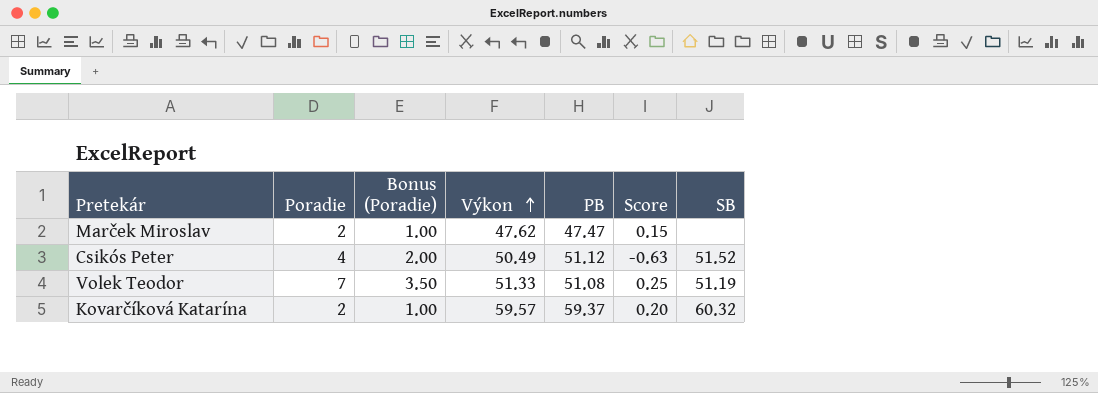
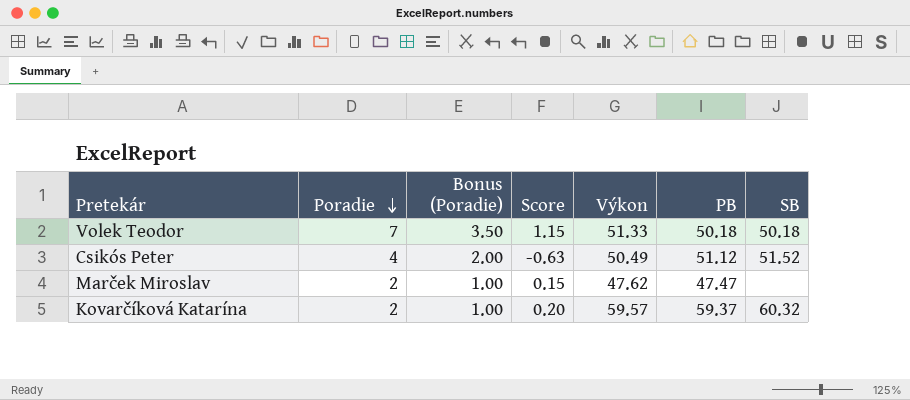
row order: Výkon ascending -> Poradie descending
column Score | position: 6 -> 4
Volek Teodor | Score: 0.25 -> 1.15
Volek Teodor | PB: 51.08 -> 50.18
Volek Teodor | SB: 51.19 -> 50.18

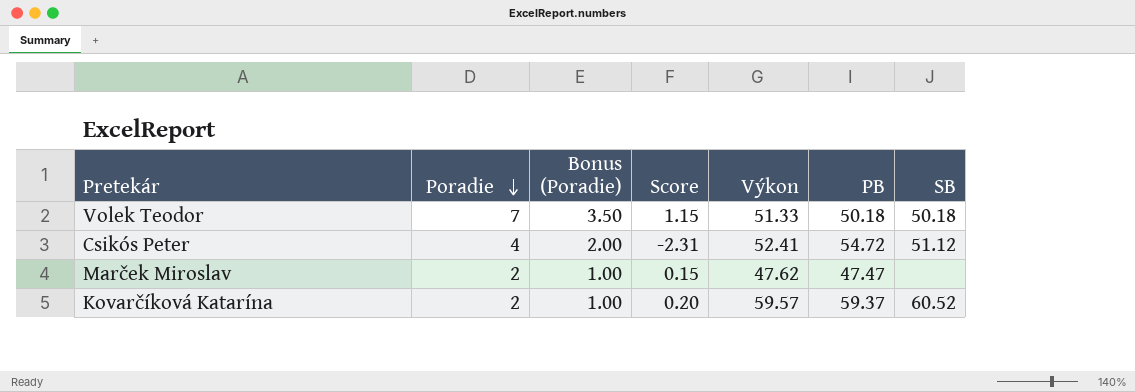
Csikós Peter | Score: -0.63 -> -2.31
Csikós Peter | Výkon: 50.49 -> 52.41
Csikós Peter | PB: 51.12 -> 54.72
Csikós Peter | SB: 51.52 -> 51.12
Kovarčíková Katarína | SB: 60.32 -> 60.52

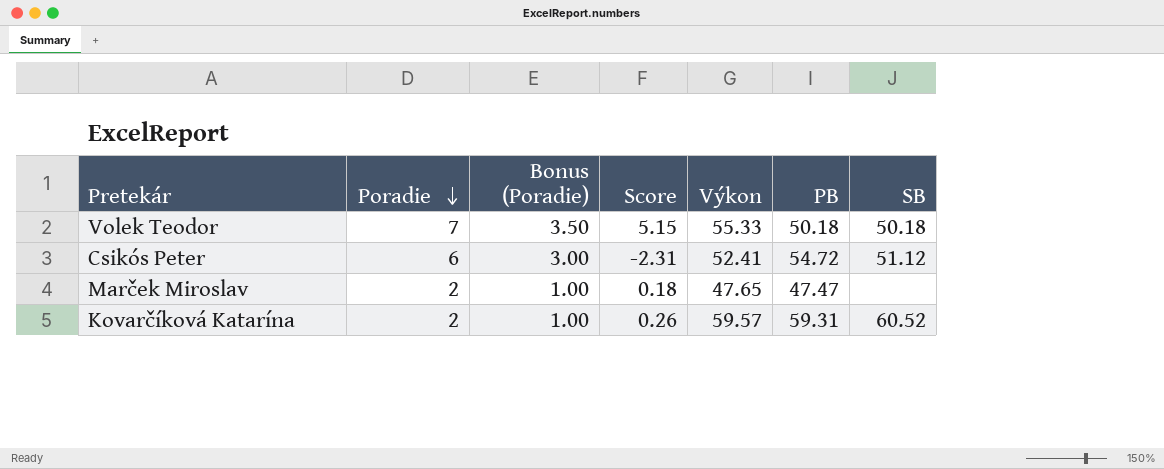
Volek Teodor | Score: 1.15 -> 5.15
Volek Teodor | Výkon: 51.33 -> 55.33
Csikós Peter | Poradie: 4 -> 6
Csikós Peter | Bonus (Poradie): 2.00 -> 3.00
Marček Miroslav | Score: 0.15 -> 0.18
Marček Miroslav | Výkon: 47.62 -> 47.65
Kovarčíková Katarína | Score: 0.20 -> 0.26
Kovarčíková Katarína | PB: 59.37 -> 59.31

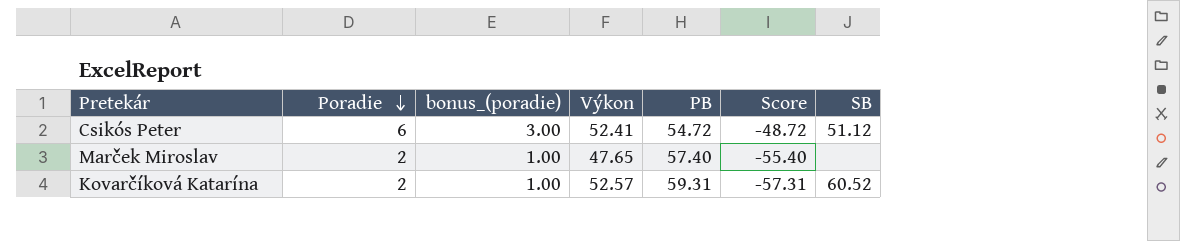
column name: Bonus (Poradie) -> bonus_(poradie)
column Score | formula: [Výkon] - [PB] -> [Poradie] - [PB]
column Score | position: 4 -> 6
row Volek Teodor: 7 | 3.50 | 5.15 | 55.33 | 50.18 | 50.18 -> none
Marček Miroslav | PB: 47.47 -> 57.40
Kovarčíková Katarína | Výkon: 59.57 -> 52.57

